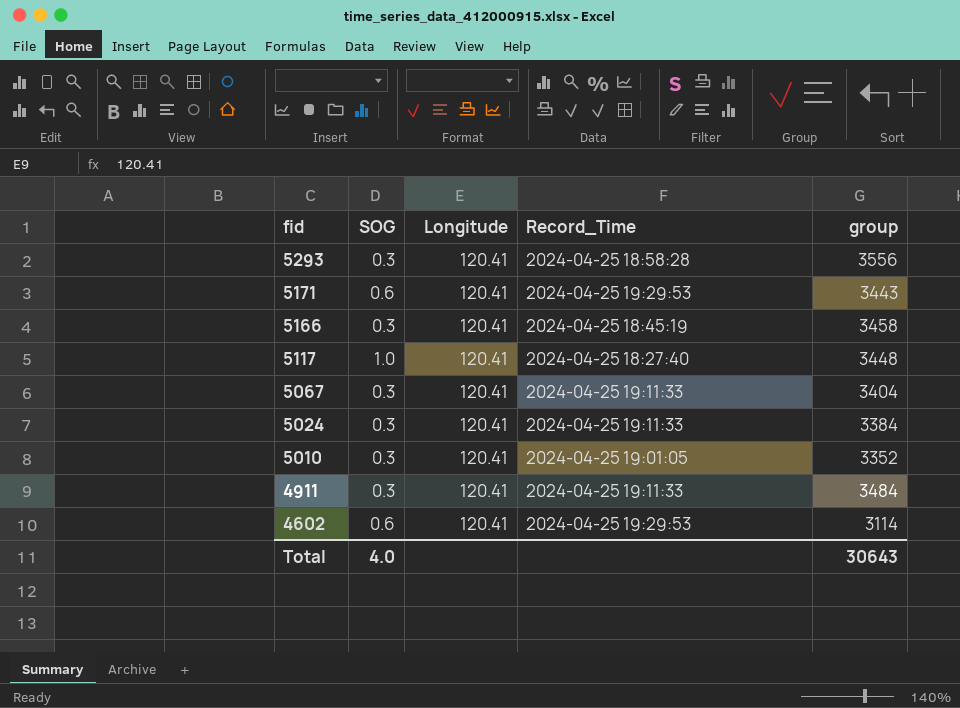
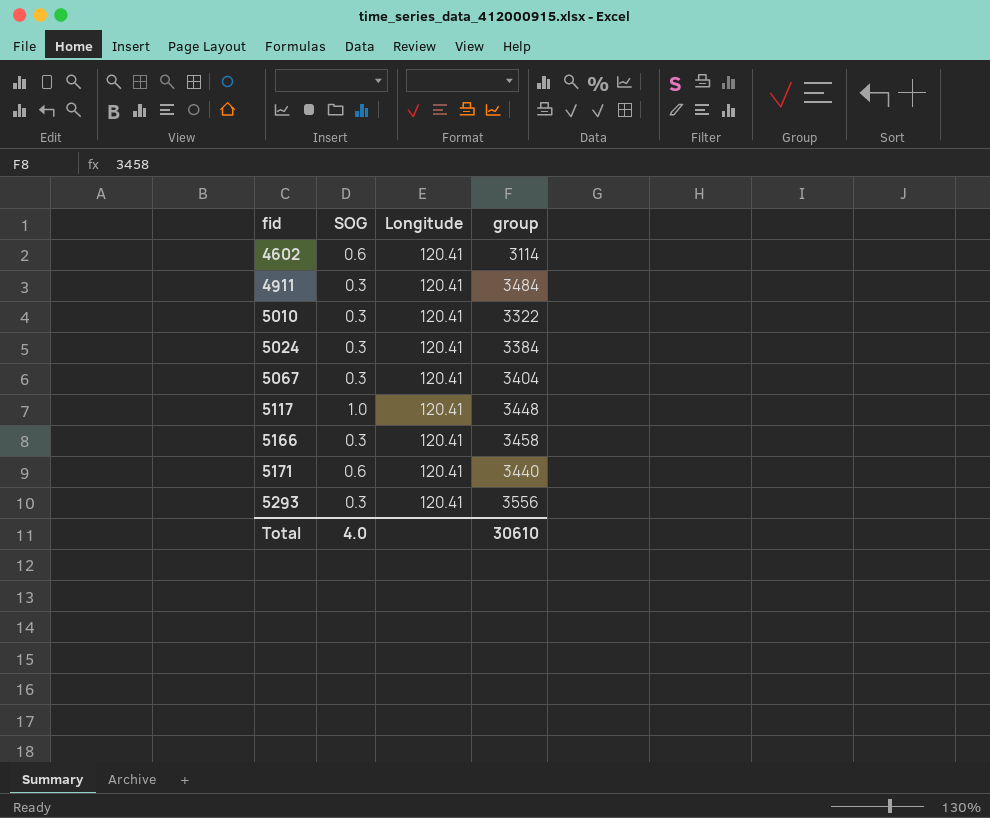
row order: fid descending -> fid ascending
column Record_Time | position: 4 -> none
5010 | group: 3352 -> 3322
5171 | group: 3443 -> 3440
Total | group: 30643 -> 30610

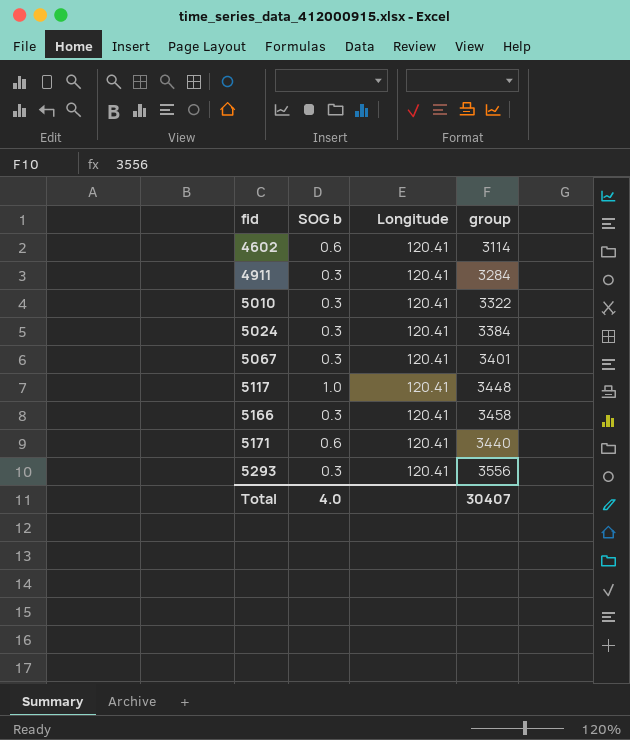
column name: SOG -> SOG b
4911 | group: 3484 -> 3284
5067 | group: 3404 -> 3401
Total | group: 30610 -> 30407

